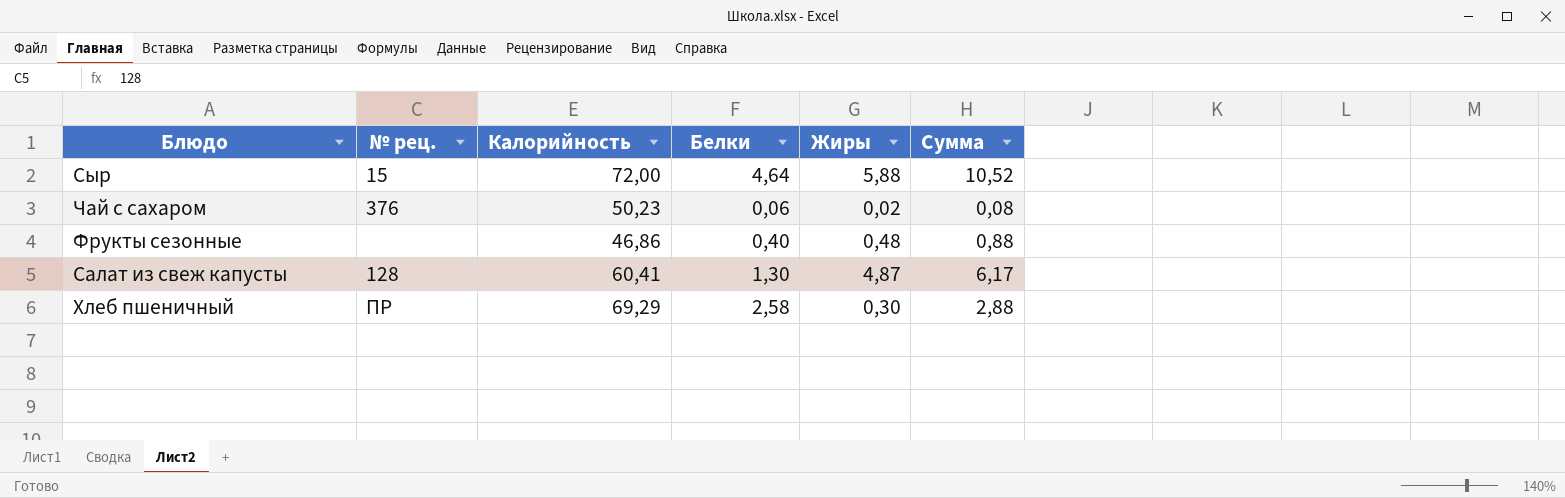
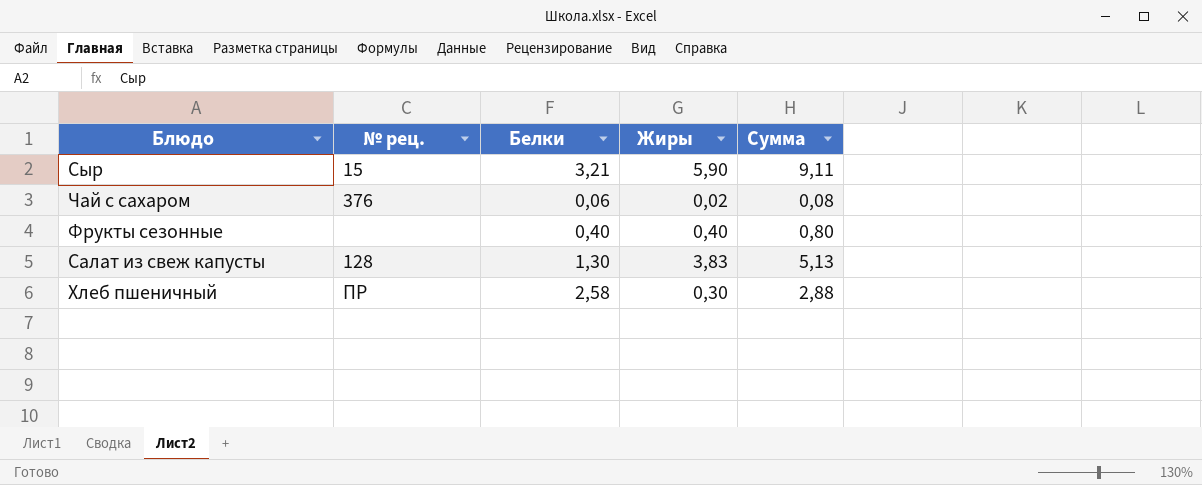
column Калорийность | position: 3 -> none
Сыр | Белки: 4,64 -> 3,21
Сыр | Жиры: 5,88 -> 5,90
Сыр | Сумма: 10,52 -> 9,11
Фрукты сезонные | Жиры: 0,48 -> 0,40
Фрукты сезонные | Сумма: 0,88 -> 0,80
Салат из свеж капусты | Жиры: 4,87 -> 3,83
Салат из свеж капусты | Сумма: 6,17 -> 5,13

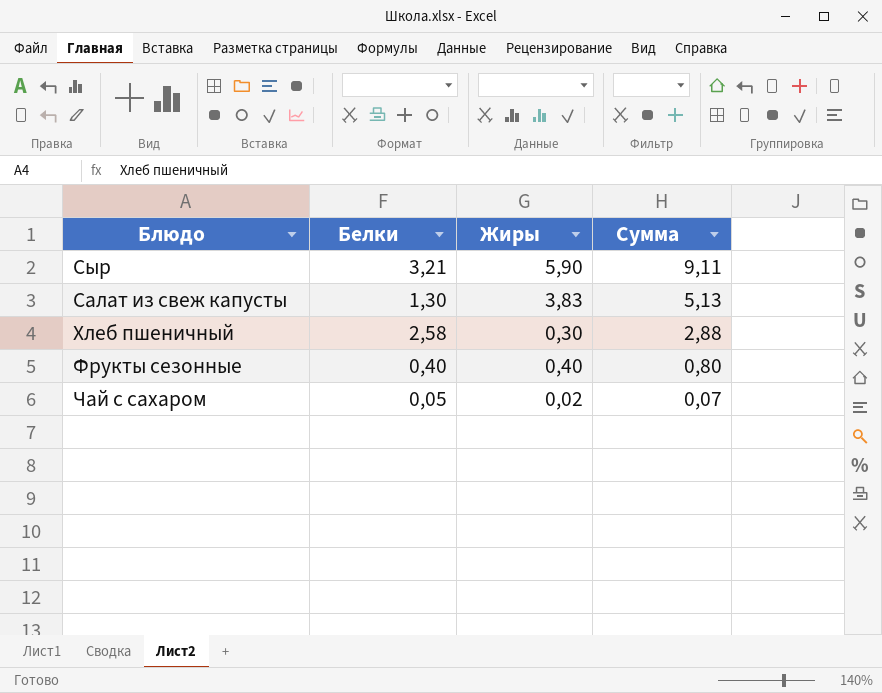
row order: none -> Сумма descending
column № рец. | position: 2 -> none
Чай с сахаром | Белки: 0,06 -> 0,05
Чай с сахаром | Сумма: 0,08 -> 0,07

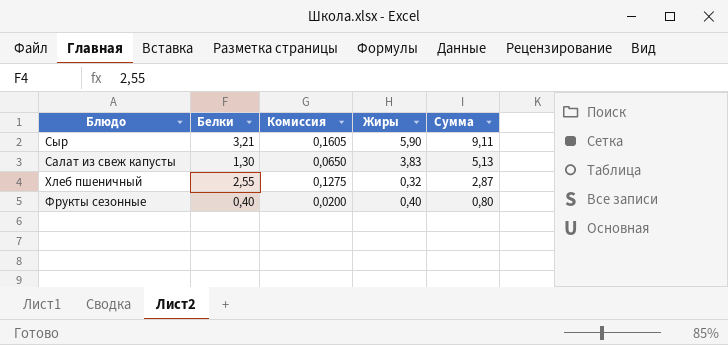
column Комиссия | formula: none -> [Белки] * 0,05
row Чай с сахаром: 0,05 | 0,02 | 0,07 -> none
Хлеб пшеничный | Белки: 2,58 -> 2,55
Хлеб пшеничный | Жиры: 0,30 -> 0,32
Хлеб пшеничный | Сумма: 2,88 -> 2,87

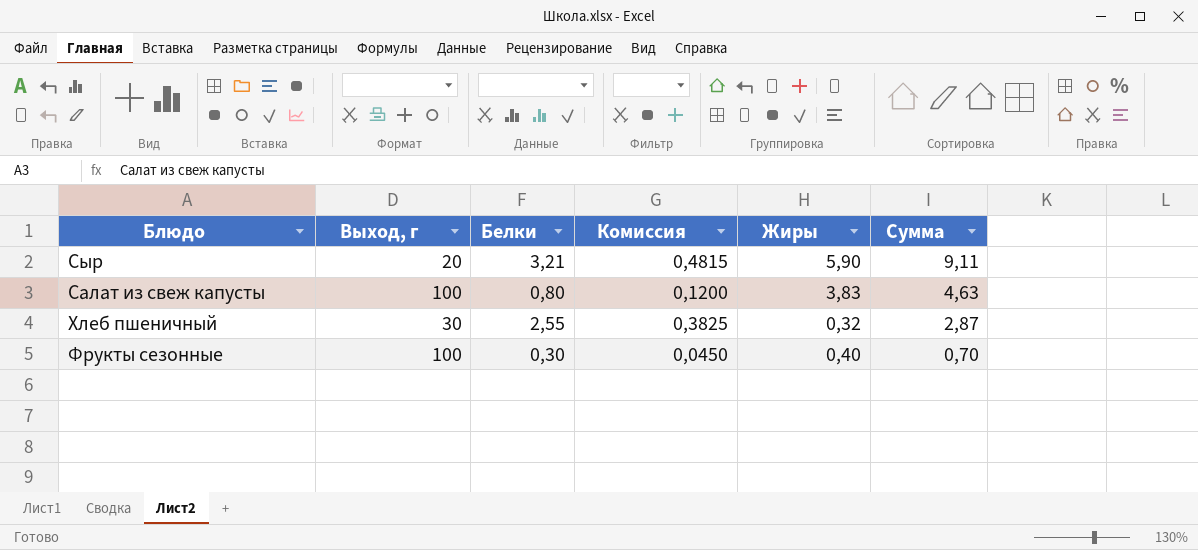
column Выход, г | position: none -> 2
column Комиссия | formula: [Белки] * 0,05 -> [Белки] * 0,15
Салат из свеж капусты | Белки: 1,30 -> 0,80
Салат из свеж капусты | Сумма: 5,13 -> 4,63
Фрукты сезонные | Белки: 0,40 -> 0,30
Фрукты сезонные | Сумма: 0,80 -> 0,70

